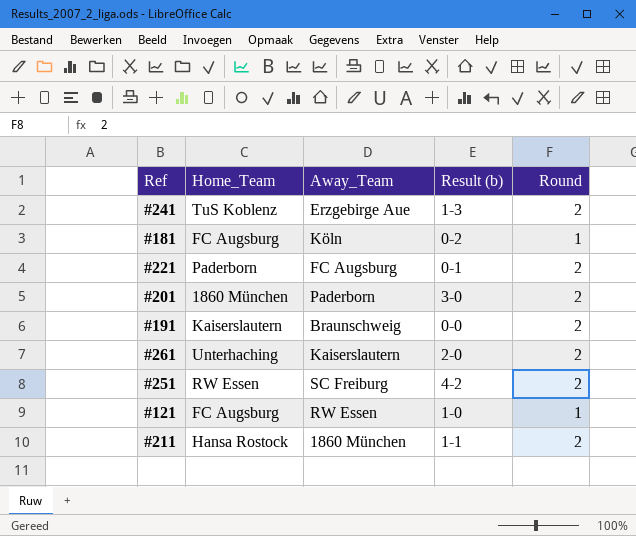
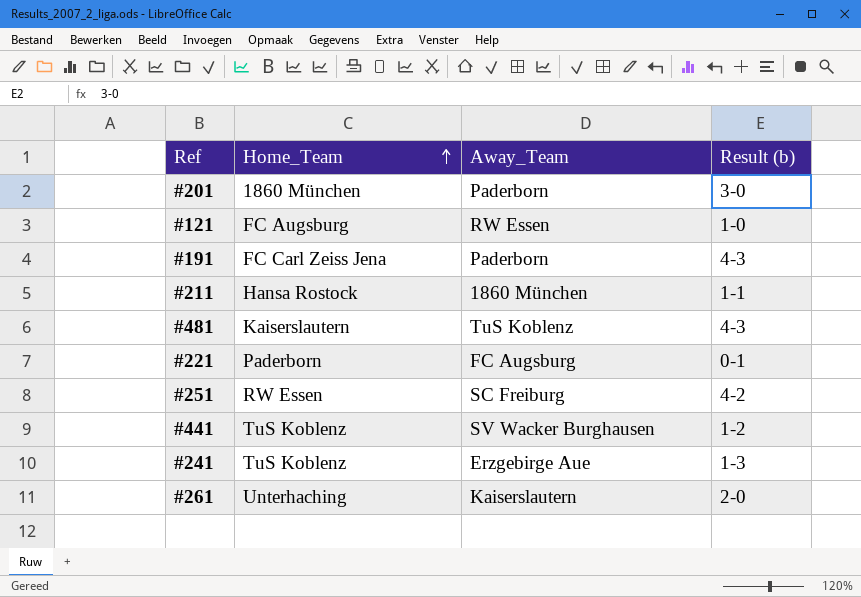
row order: none -> Home_Team ascending
column Round | position: 5 -> none
row #181: FC Augsburg | Köln | 0-2 | 1 -> none
#191 | Home_Team: Kaiserslautern -> FC Carl Zeiss Jena
#191 | Away_Team: Braunschweig -> Paderborn
#191 | Result (b): 0-0 -> 4-3
row #481: none -> Kaiserslautern | TuS Koblenz | 4-3
row #441: none -> TuS Koblenz | SV Wacker Burghausen | 1-2

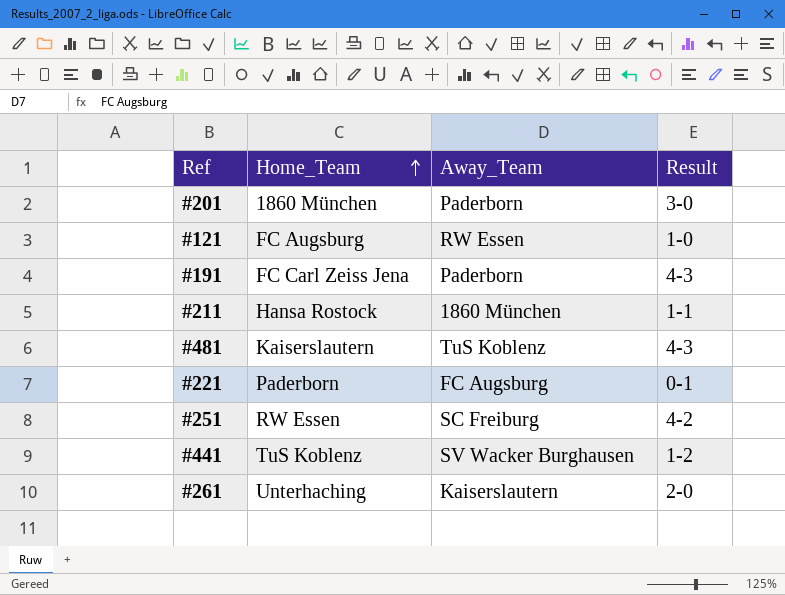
column name: Result (b) -> Result
row #241: TuS Koblenz | Erzgebirge Aue | 1-3 -> none

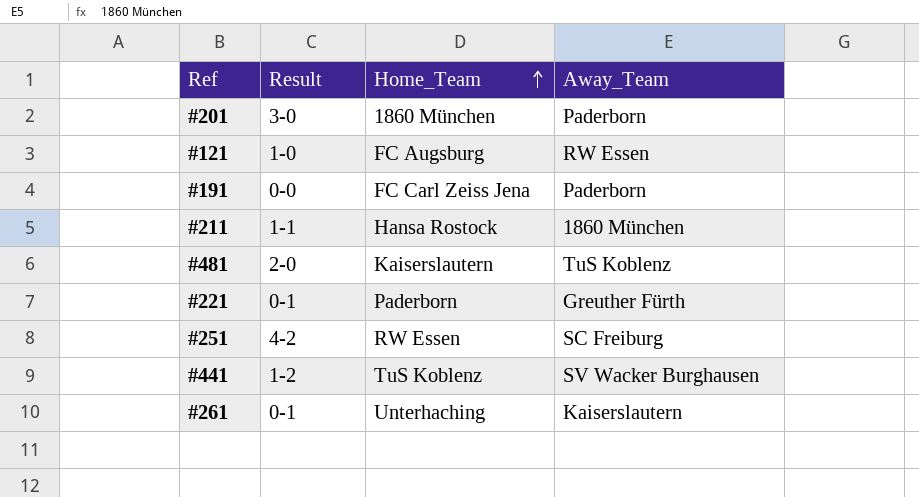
column Result | position: 4 -> 2
#191 | Result: 4-3 -> 0-0
#481 | Result: 4-3 -> 2-0
#221 | Away_Team: FC Augsburg -> Greuther Fürth
#261 | Result: 2-0 -> 0-1

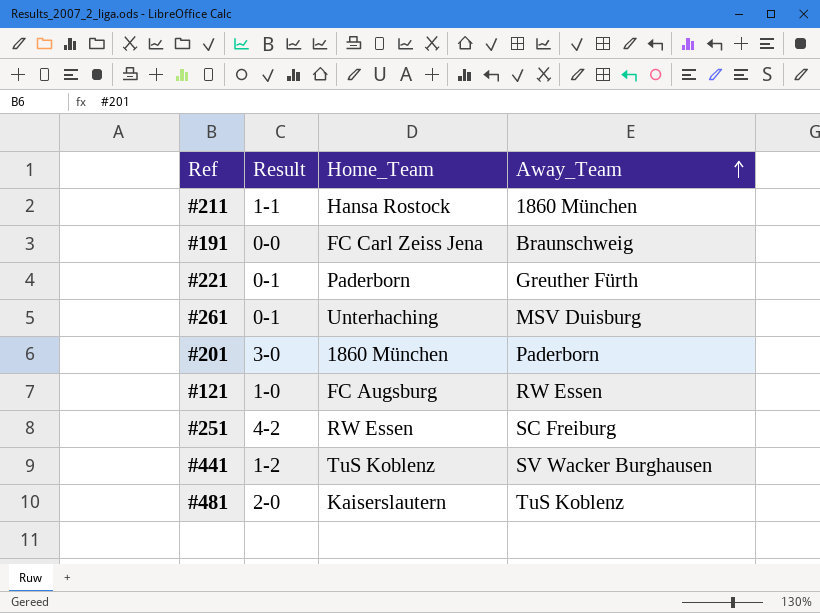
row order: Home_Team ascending -> Away_Team ascending
#191 | Away_Team: Paderborn -> Braunschweig
#261 | Away_Team: Kaiserslautern -> MSV Duisburg

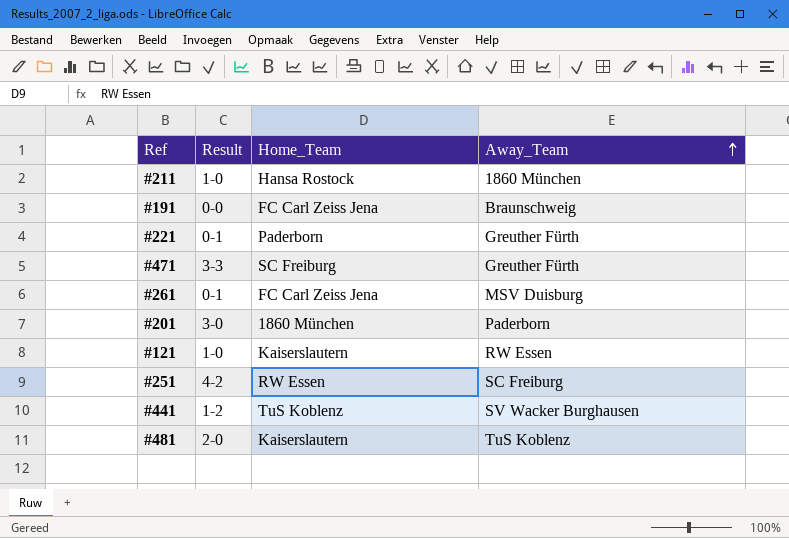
#211 | Result: 1-1 -> 1-0
row #471: none -> 3-3 | SC Freiburg | Greuther Fürth
#261 | Home_Team: Unterhaching -> FC Carl Zeiss Jena
#121 | Home_Team: FC Augsburg -> Kaiserslautern

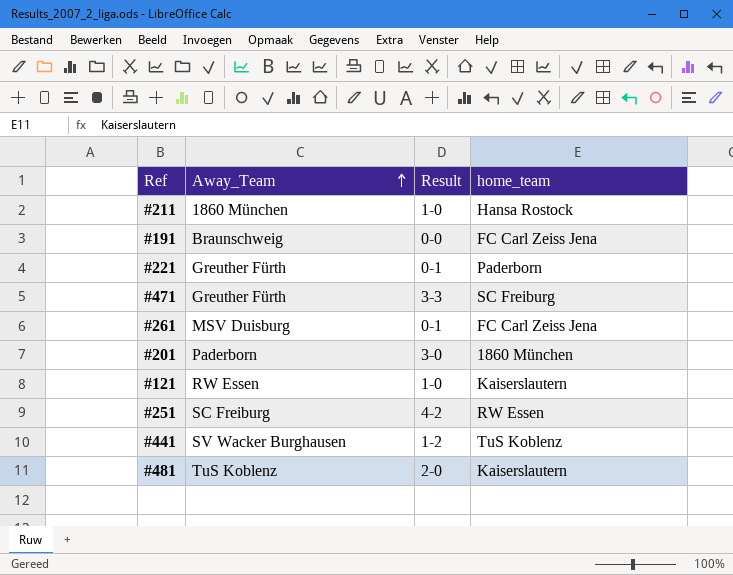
column Away_Team | position: 4 -> 2
column name: Home_Team -> home_team

